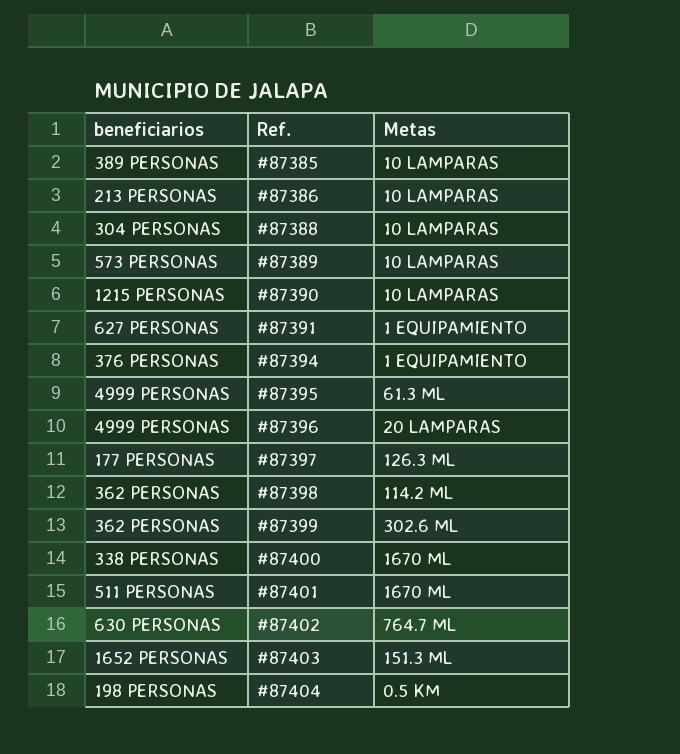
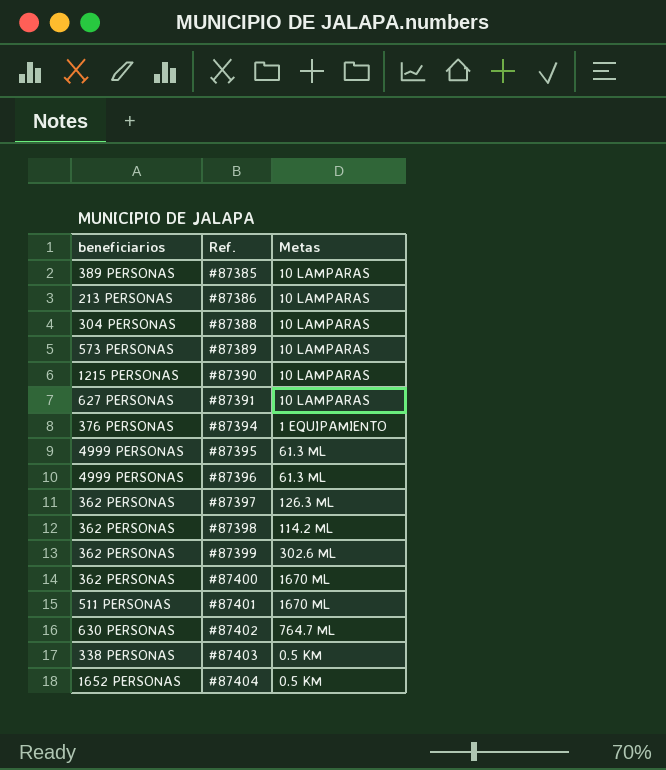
#87391 | Metas: 1 EQUIPAMIENTO -> 10 LAMPARAS
#87396 | Metas: 20 LAMPARAS -> 61.3 ML
#87397 | beneficiarios: 177 PERSONAS -> 362 PERSONAS
#87400 | beneficiarios: 338 PERSONAS -> 362 PERSONAS
#87403 | beneficiarios: 1652 PERSONAS -> 338 PERSONAS
#87403 | Metas: 151.3 ML -> 0.5 KM
#87404 | beneficiarios: 198 PERSONAS -> 1652 PERSONAS

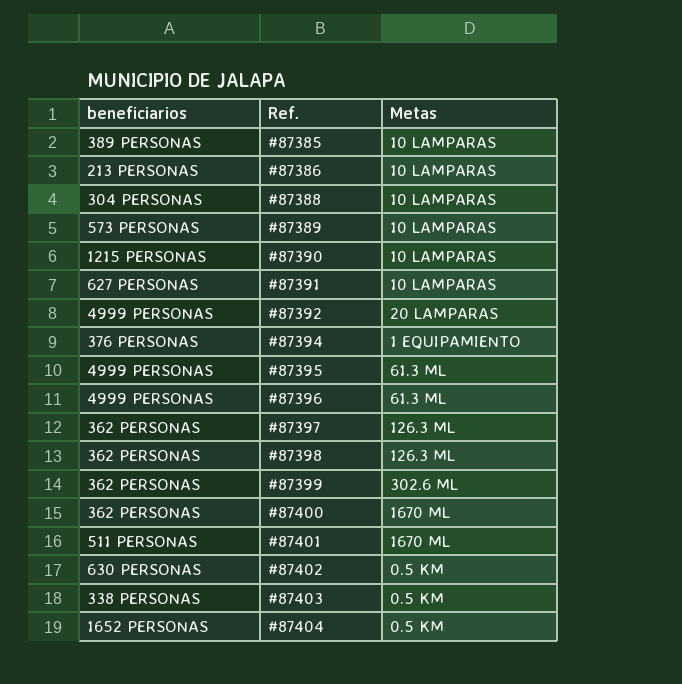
row #87392: none -> 4999 PERSONAS | 20 LAMPARAS
#87398 | Metas: 114.2 ML -> 126.3 ML
#87402 | Metas: 764.7 ML -> 0.5 KM

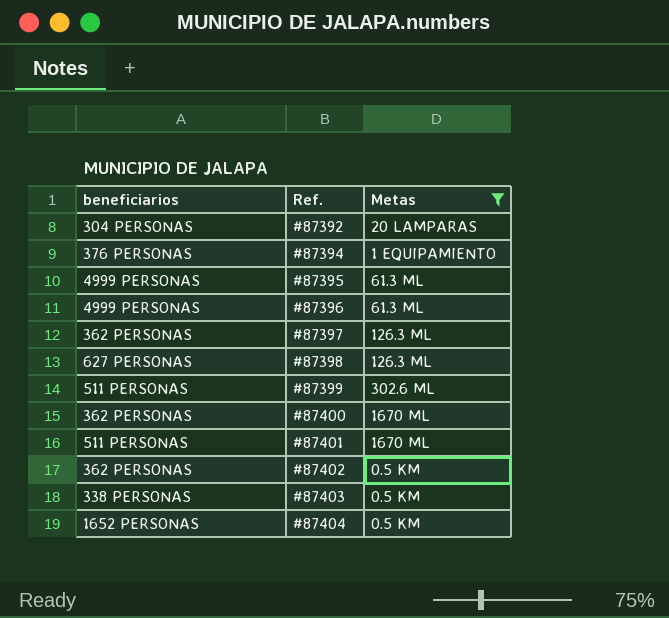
filter: none -> Metas != 10 LAMPARAS
#87392 | beneficiarios: 4999 PERSONAS -> 304 PERSONAS
#87398 | beneficiarios: 362 PERSONAS -> 627 PERSONAS
#87399 | beneficiarios: 362 PERSONAS -> 511 PERSONAS
#87402 | beneficiarios: 630 PERSONAS -> 362 PERSONAS

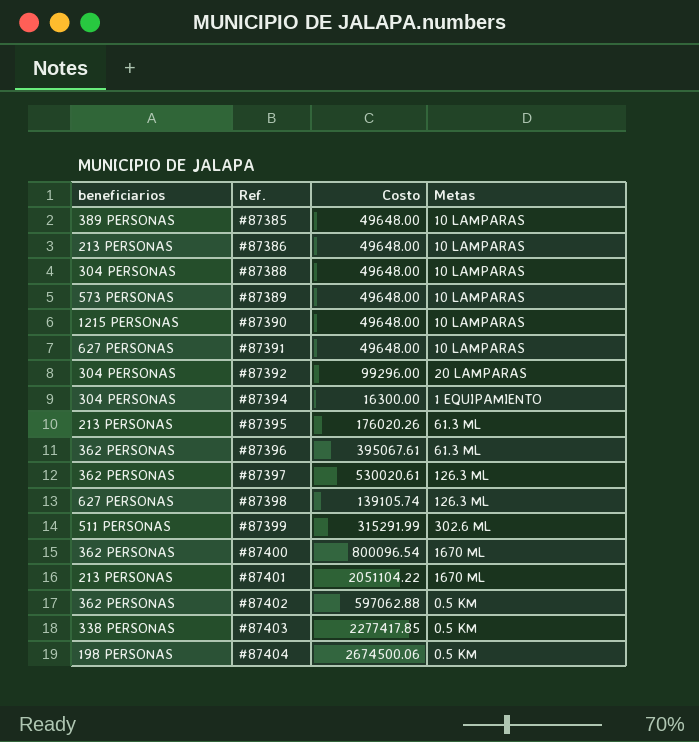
filter: Metas != 10 LAMPARAS -> none
column Costo | position: none -> 3
#87394 | beneficiarios: 376 PERSONAS -> 304 PERSONAS
#87395 | beneficiarios: 4999 PERSONAS -> 213 PERSONAS
#87396 | beneficiarios: 4999 PERSONAS -> 362 PERSONAS
#87401 | beneficiarios: 511 PERSONAS -> 213 PERSONAS
#87404 | beneficiarios: 1652 PERSONAS -> 198 PERSONAS

